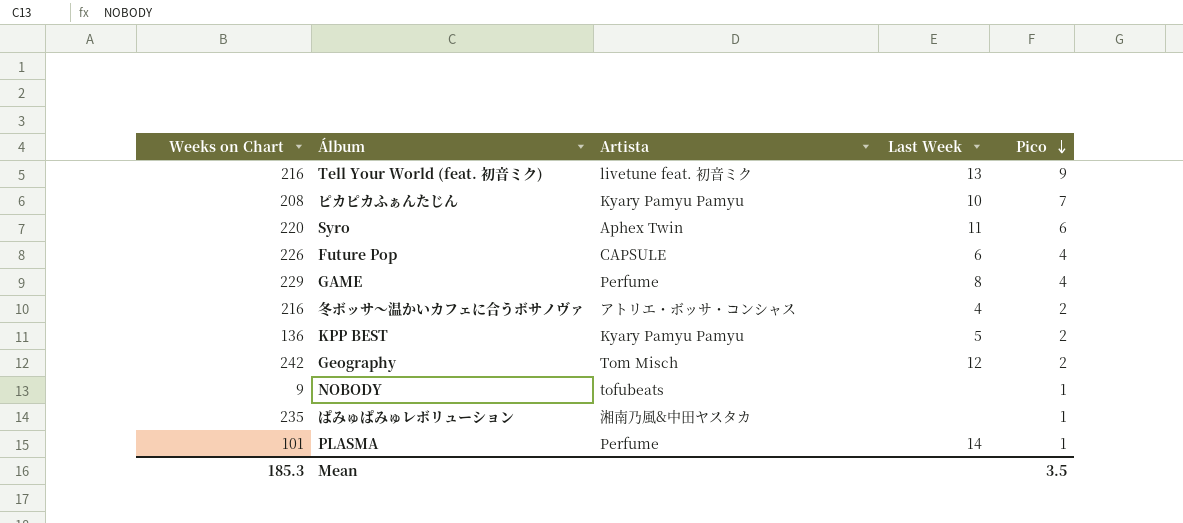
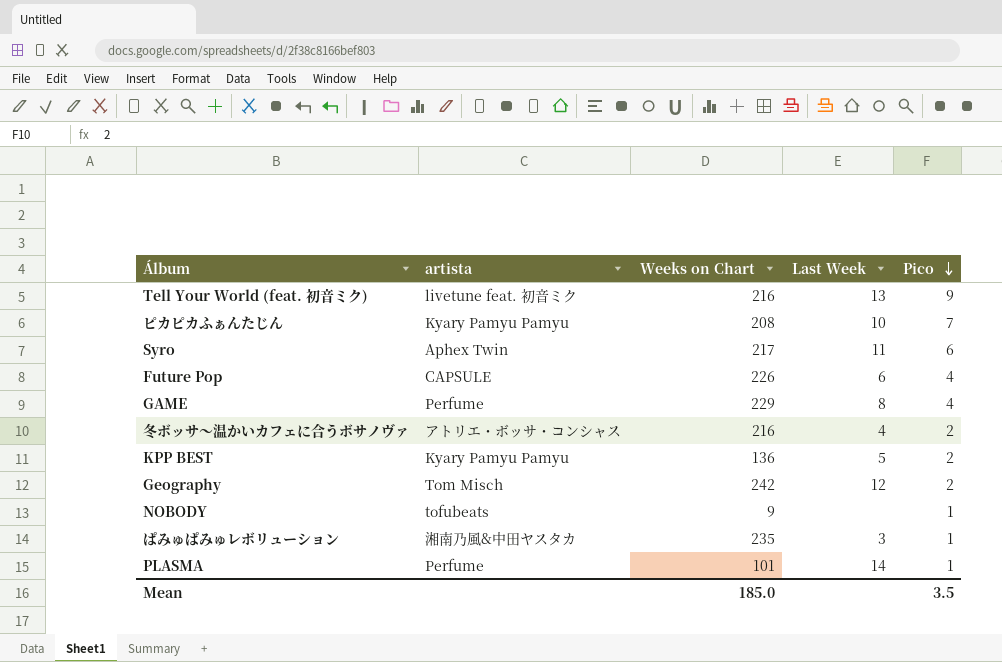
column name: Artista -> artista
column Weeks on Chart | position: 1 -> 3
Syro | Weeks on Chart: 220 -> 217
ぱみゅぱみゅレボリューション | Last Week: none -> 3
Mean | Weeks on Chart: 185.3 -> 185.0

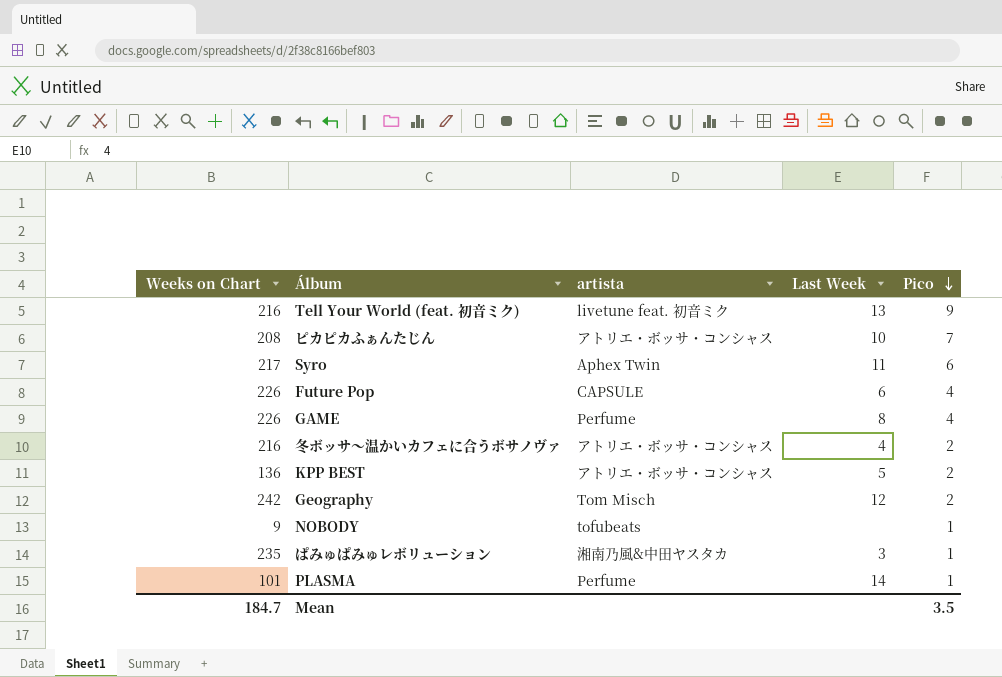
column Weeks on Chart | position: 3 -> 1
ピカピカふぁんたじん | artista: Kyary Pamyu Pamyu -> アトリエ・ボッサ・コンシャス
GAME | Weeks on Chart: 229 -> 226
KPP BEST | artista: Kyary Pamyu Pamyu -> アトリエ・ボッサ・コンシャス
Mean | Weeks on Chart: 185.0 -> 184.7

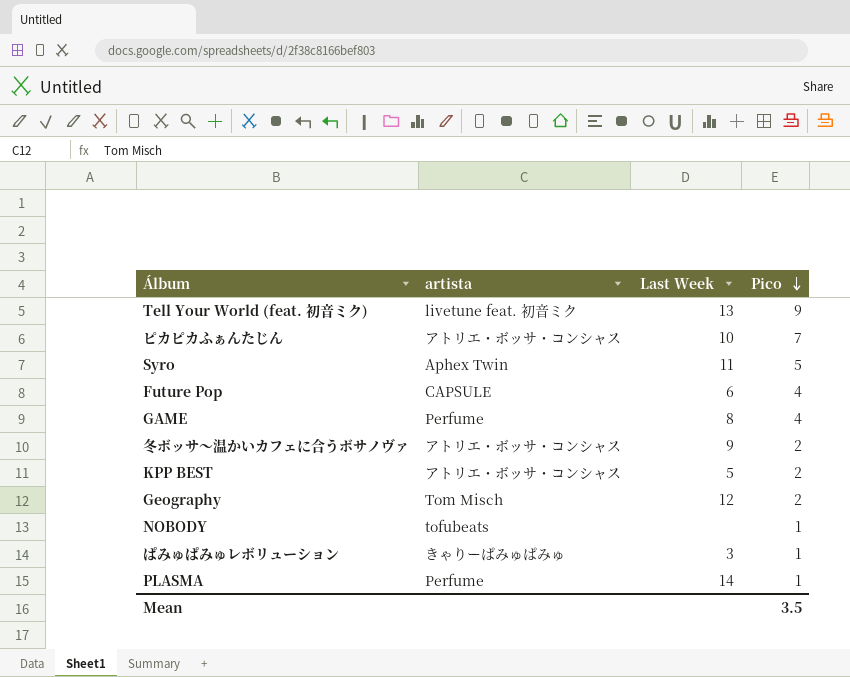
column Weeks on Chart | position: 1 -> none
Syro | Pico: 6 -> 5
冬ボッサ〜温かいカフェに合うボサノヴァ | Last Week: 4 -> 9
ぱみゅぱみゅレボリューション | artista: 湘南乃風&中田ヤスタカ -> きゃりーぱみゅぱみゅ

